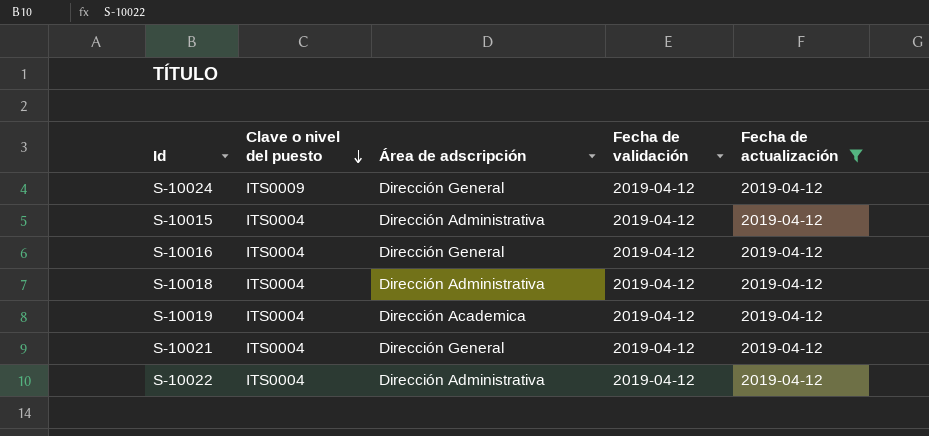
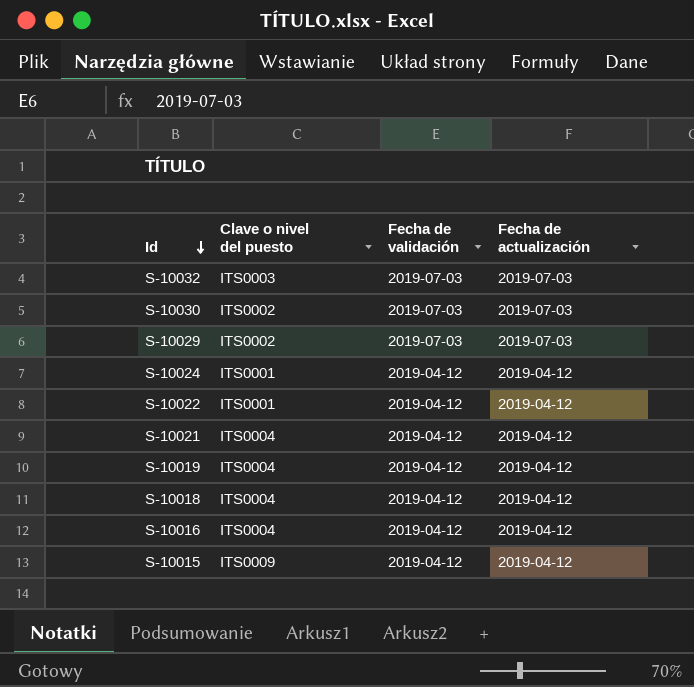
filter: Fecha de actualización = 2019-04-12 -> none
row order: Clave o nivel del puesto descending -> Id descending
column Área de adscripción | position: 3 -> none
S-10024 | Clave o nivel del puesto: ITS0009 -> ITS0001
S-10022 | Clave o nivel del puesto: ITS0004 -> ITS0001
S-10015 | Clave o nivel del puesto: ITS0004 -> ITS0009

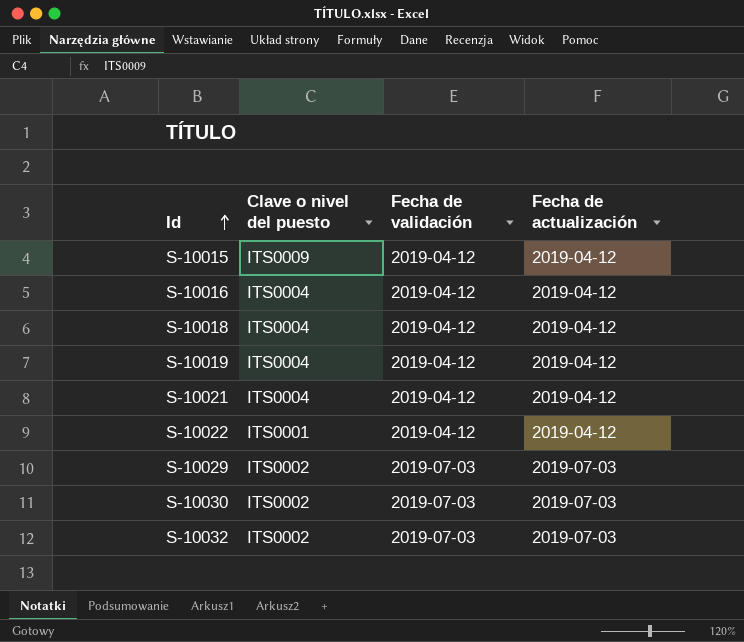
row order: Id descending -> Id ascending
row S-10024: ITS0001 | 2019-04-12 | 2019-04-12 -> none
S-10032 | Clave o nivel del puesto: ITS0003 -> ITS0002

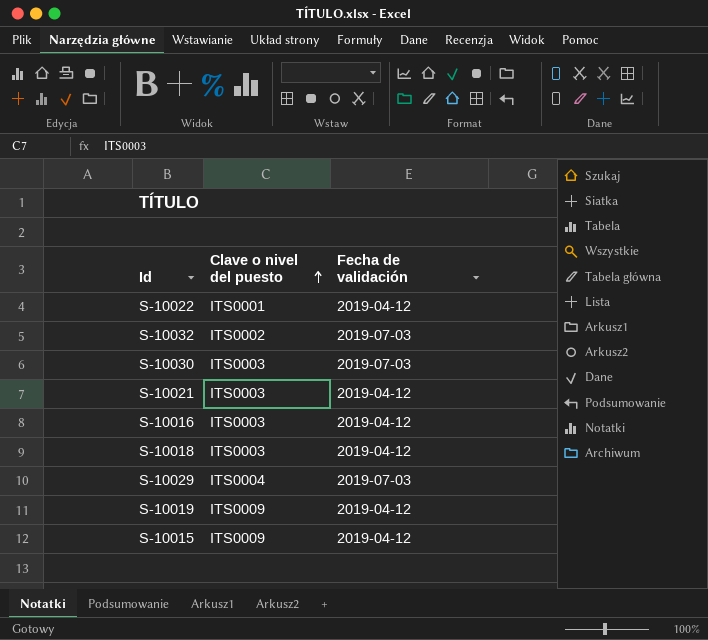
row order: Id ascending -> Clave o nivel del puesto ascending
column Fecha de actualización | position: 4 -> none
S-10030 | Clave o nivel del puesto: ITS0002 -> ITS0003
S-10021 | Clave o nivel del puesto: ITS0004 -> ITS0003
S-10016 | Clave o nivel del puesto: ITS0004 -> ITS0003
S-10018 | Clave o nivel del puesto: ITS0004 -> ITS0003
S-10029 | Clave o nivel del puesto: ITS0002 -> ITS0004
S-10019 | Clave o nivel del puesto: ITS0004 -> ITS0009

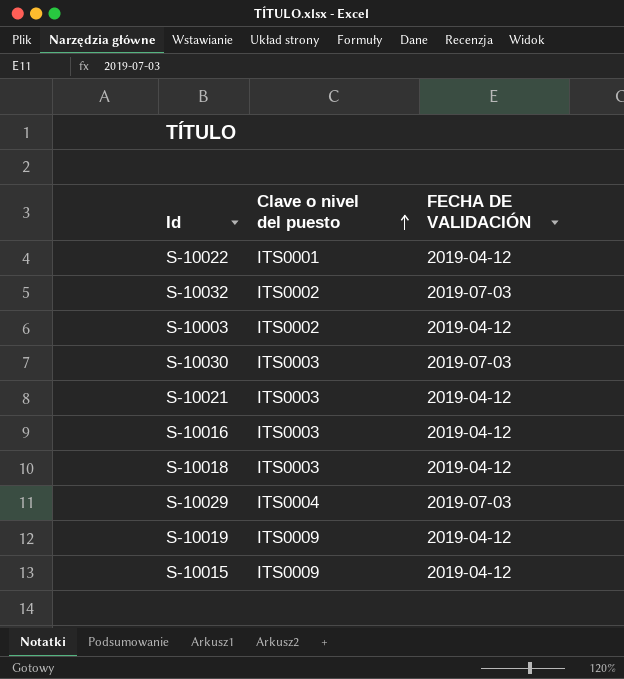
column name: Fecha de validación -> FECHA DE VALIDACIÓN
row S-10003: none -> ITS0002 | 2019-04-12

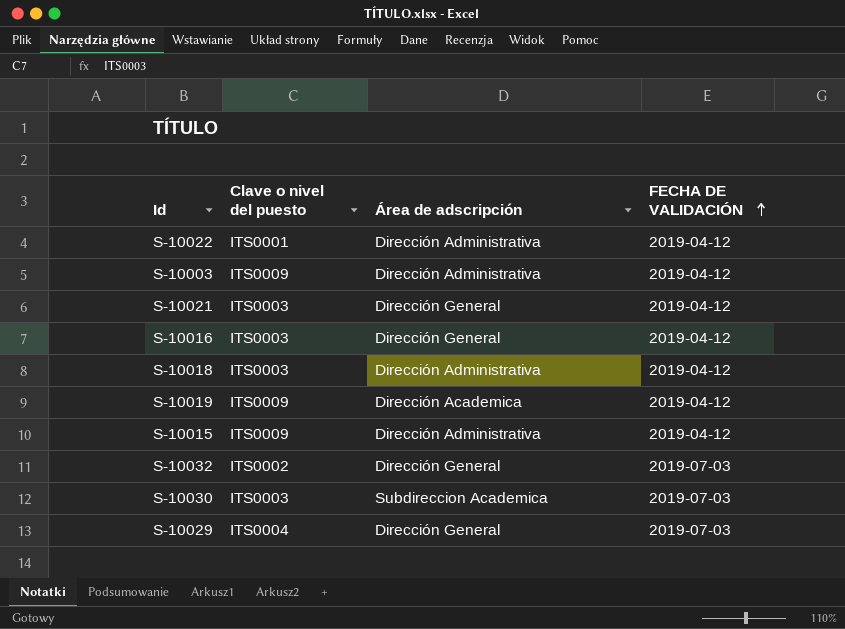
row order: Clave o nivel del puesto ascending -> FECHA DE VALIDACIÓN ascending
column Área de adscripción | position: none -> 3
S-10003 | Clave o nivel del puesto: ITS0002 -> ITS0009

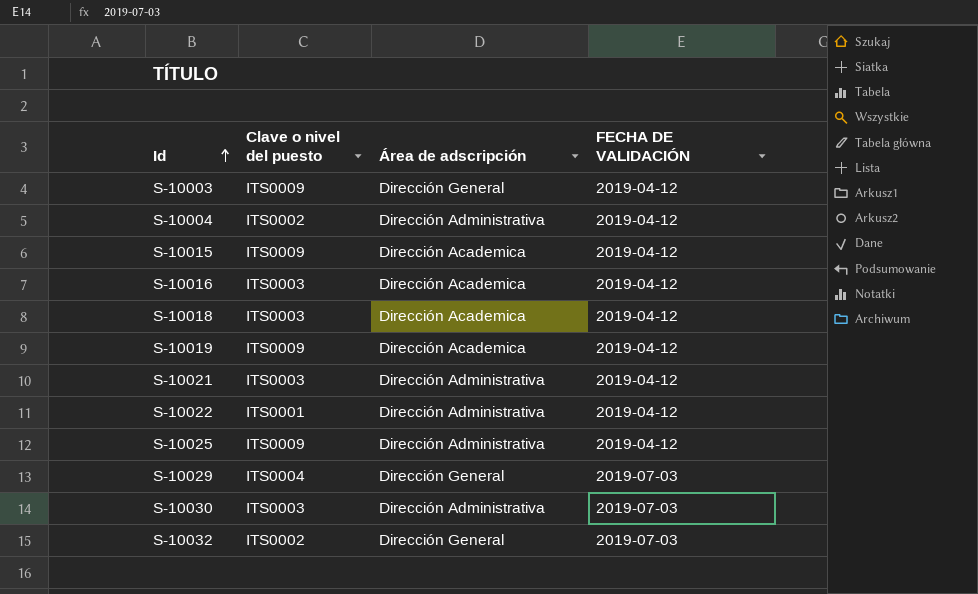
row order: FECHA DE VALIDACIÓN ascending -> Id ascending
S-10003 | Área de adscripción: Dirección Administrativa -> Dirección General
row S-10004: none -> ITS0002 | Dirección Administrativa | 2019-04-12
S-10015 | Área de adscripción: Dirección Administrativa -> Dirección Academica
S-10016 | Área de adscripción: Dirección General -> Dirección Academica
S-10018 | Área de adscripción: Dirección Administrativa -> Dirección Academica
S-10021 | Área de adscripción: Dirección General -> Dirección Administrativa
row S-10025: none -> ITS0009 | Dirección Administrativa | 2019-04-12
S-10030 | Área de adscripción: Subdireccion Academica -> Dirección Administrativa

